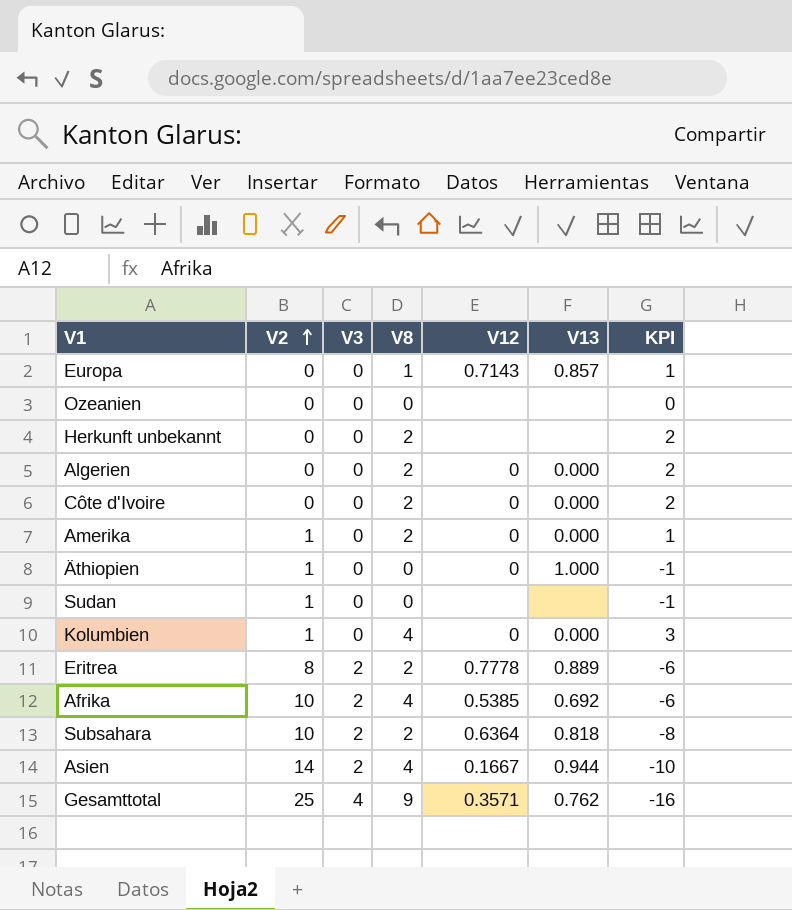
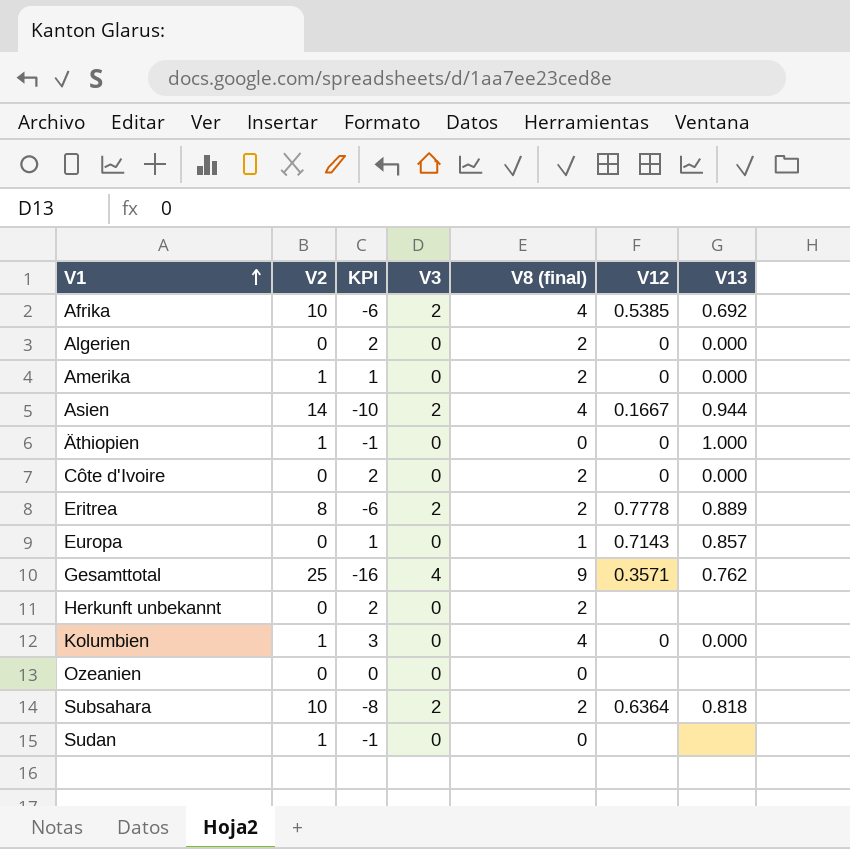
row order: V2 ascending -> V1 ascending
column KPI | position: 7 -> 3
column name: V8 -> V8 (final)

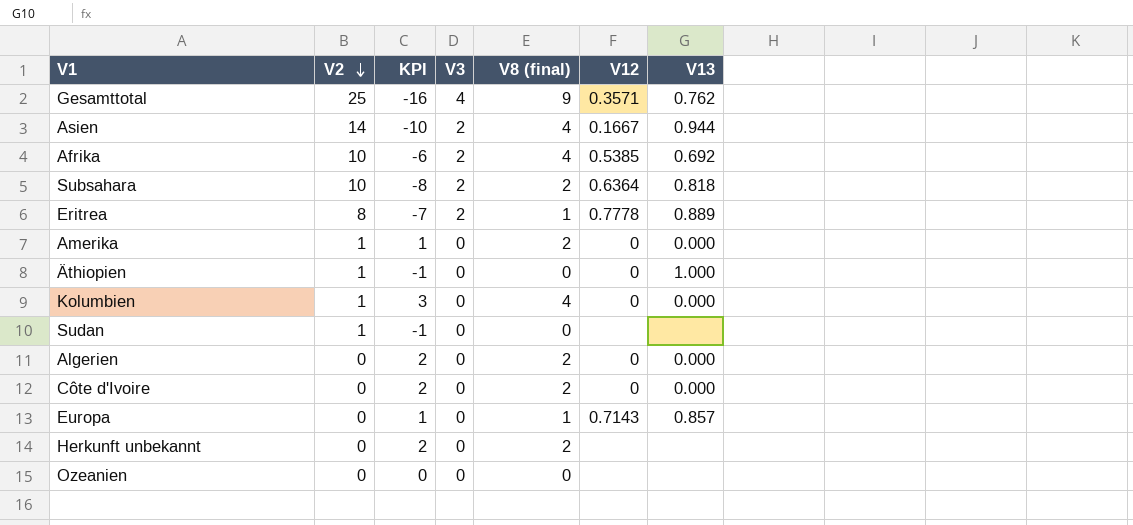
row order: V1 ascending -> V2 descending
Eritrea | KPI: -6 -> -7
Eritrea | V8 (final): 2 -> 1

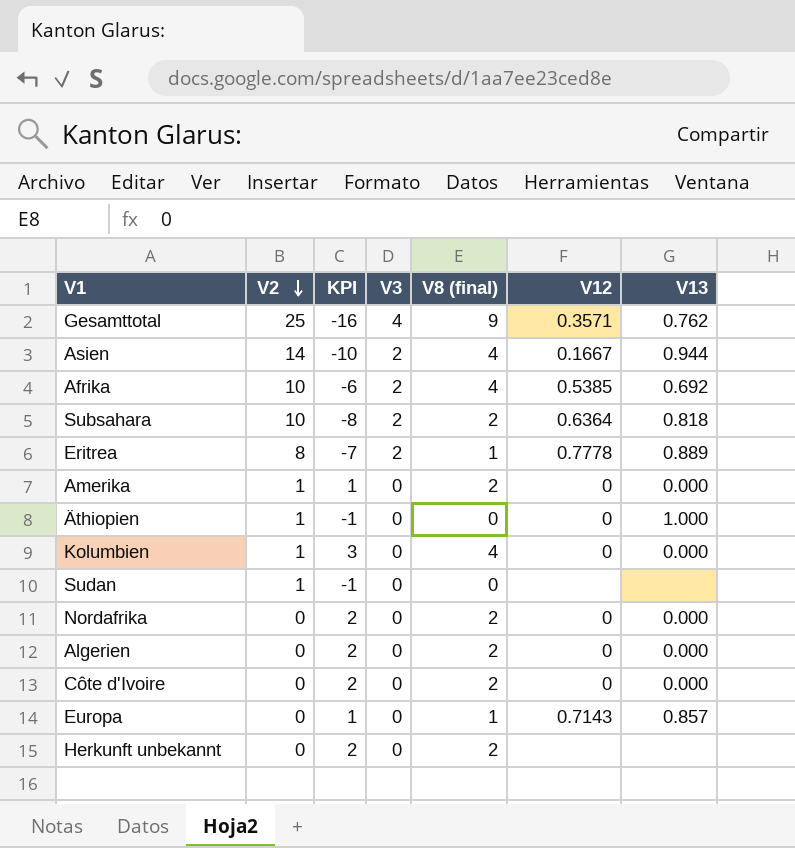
row Ozeanien: 0 | 0 | 0 | 0 | none | none -> none
row Nordafrika: none -> 0 | 2 | 0 | 2 | 0 | 0.000

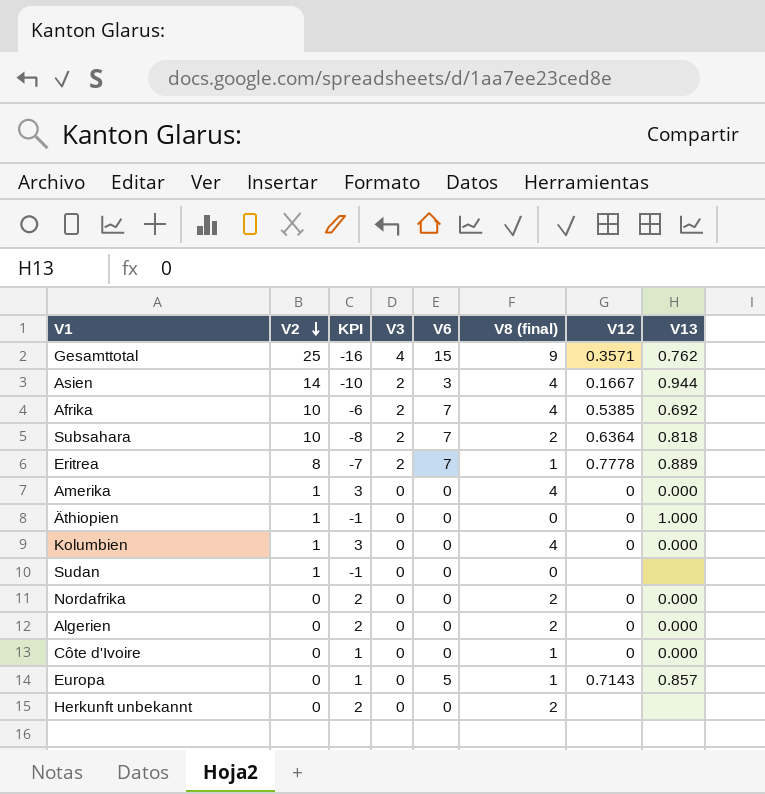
column V6 | position: none -> 5
Amerika | KPI: 1 -> 3
Amerika | V8 (final): 2 -> 4
Côte d'Ivoire | KPI: 2 -> 1
Côte d'Ivoire | V8 (final): 2 -> 1

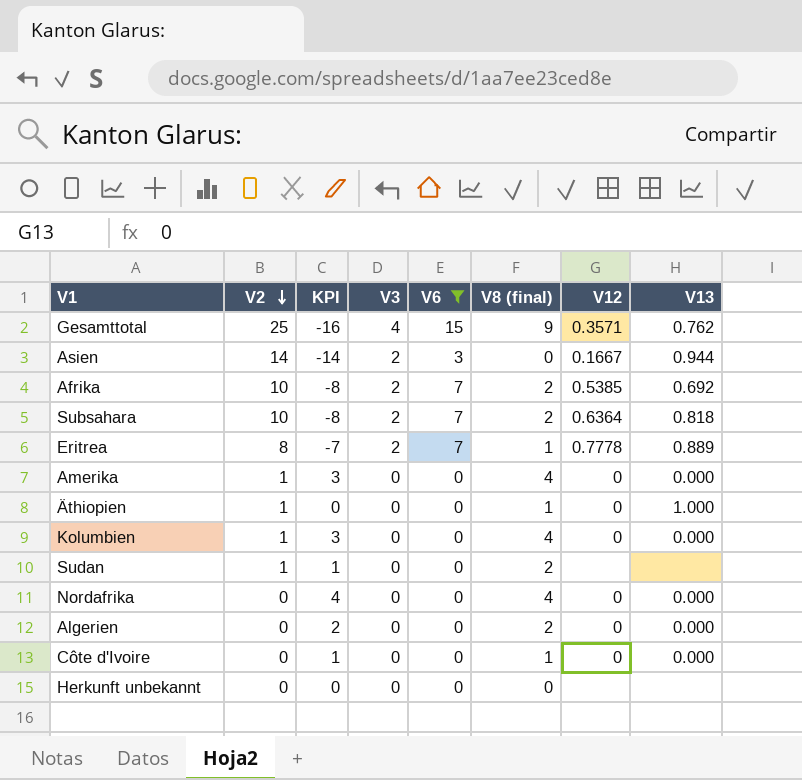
filter: none -> V6 != 5
Asien | KPI: -10 -> -14
Asien | V8 (final): 4 -> 0
Afrika | KPI: -6 -> -8
Afrika | V8 (final): 4 -> 2
Äthiopien | KPI: -1 -> 0
Äthiopien | V8 (final): 0 -> 1
Sudan | KPI: -1 -> 1
Sudan | V8 (final): 0 -> 2
Nordafrika | KPI: 2 -> 4
Nordafrika | V8 (final): 2 -> 4
Herkunft unbekannt | KPI: 2 -> 0
Herkunft unbekannt | V8 (final): 2 -> 0

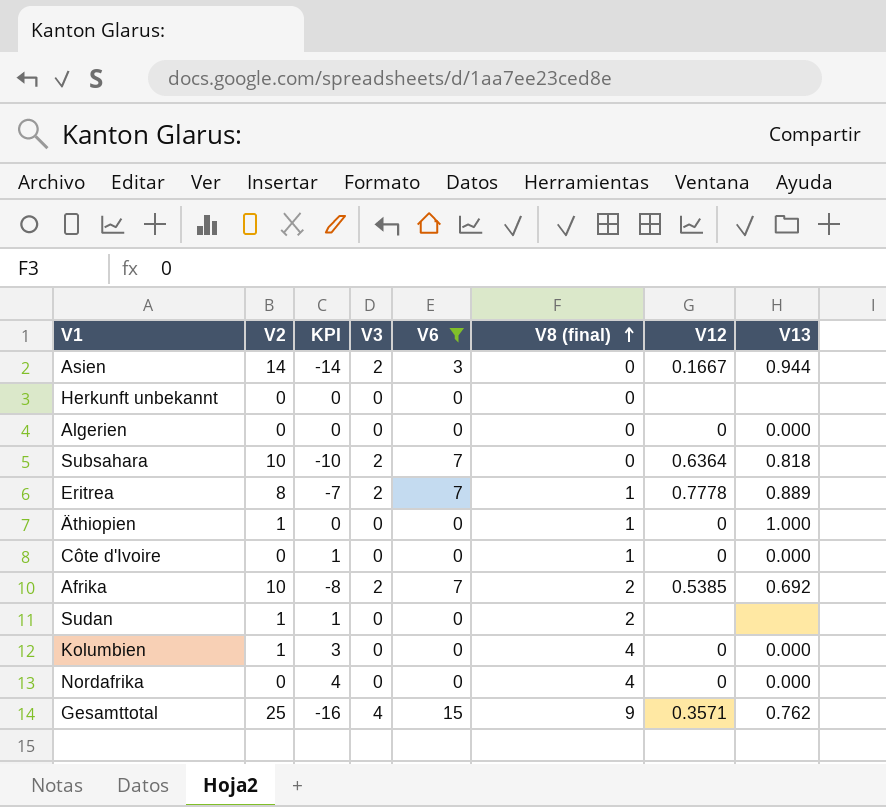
row order: V2 descending -> V8 (final) ascending
row Amerika: 1 | 3 | 0 | 0 | 4 | 0 | 0.000 -> none
Algerien | KPI: 2 -> 0
Algerien | V8 (final): 2 -> 0
Subsahara | KPI: -8 -> -10
Subsahara | V8 (final): 2 -> 0

